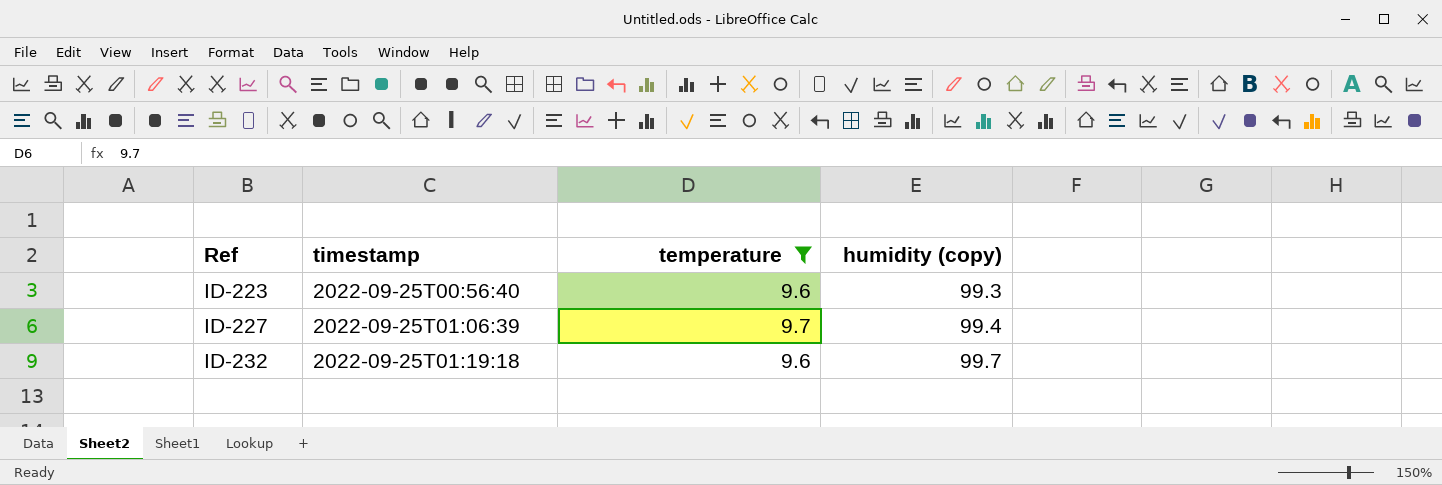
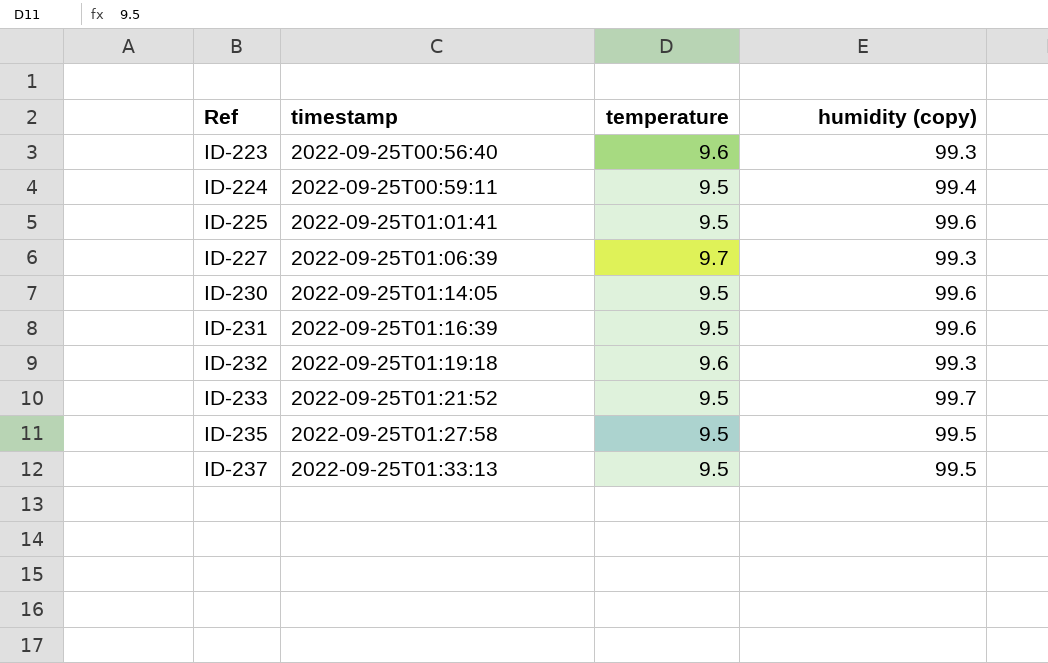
filter: temperature != 9.5 -> none
ID-227 | humidity (copy): 99.4 -> 99.3
ID-232 | humidity (copy): 99.7 -> 99.3

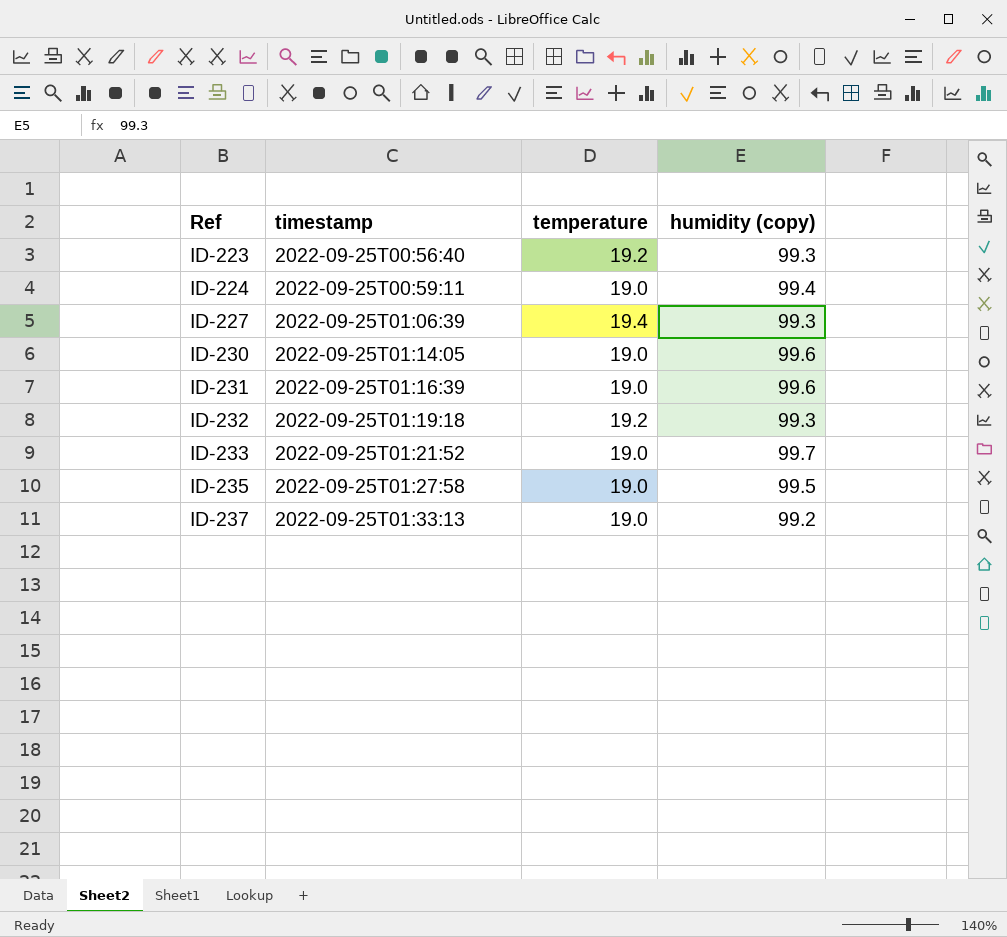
row ID-225: 2022-09-25T01:01:41 | 9.5 | 99.6 -> none
ID-223 | temperature: 9.6 -> 19.2
ID-224 | temperature: 9.5 -> 19.0
ID-227 | temperature: 9.7 -> 19.4
ID-230 | temperature: 9.5 -> 19.0
ID-231 | temperature: 9.5 -> 19.0
ID-232 | temperature: 9.6 -> 19.2
ID-233 | temperature: 9.5 -> 19.0
ID-235 | temperature: 9.5 -> 19.0
ID-237 | temperature: 9.5 -> 19.0
ID-237 | humidity (copy): 99.5 -> 99.2

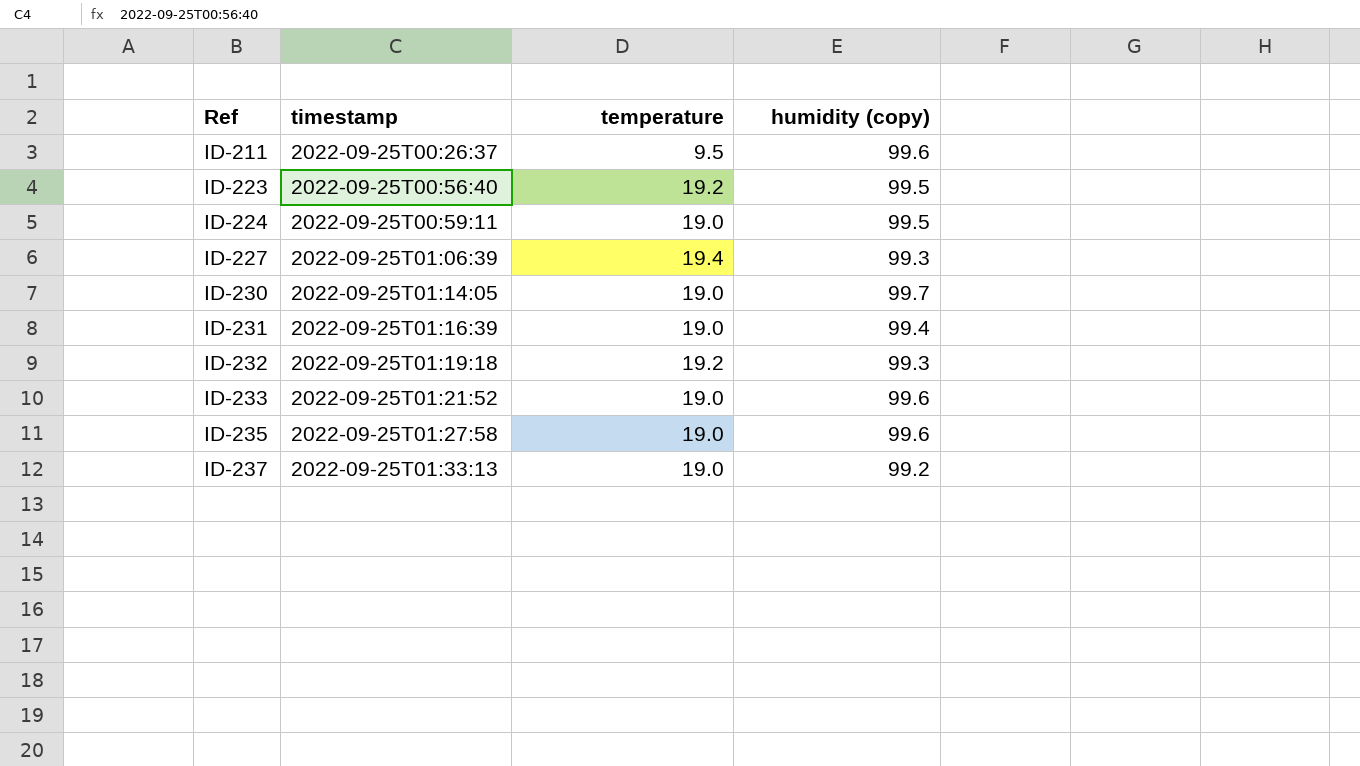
row ID-211: none -> 2022-09-25T00:26:37 | 9.5 | 99.6
ID-223 | humidity (copy): 99.3 -> 99.5
ID-224 | humidity (copy): 99.4 -> 99.5
ID-230 | humidity (copy): 99.6 -> 99.7
ID-231 | humidity (copy): 99.6 -> 99.4
ID-233 | humidity (copy): 99.7 -> 99.6
ID-235 | humidity (copy): 99.5 -> 99.6

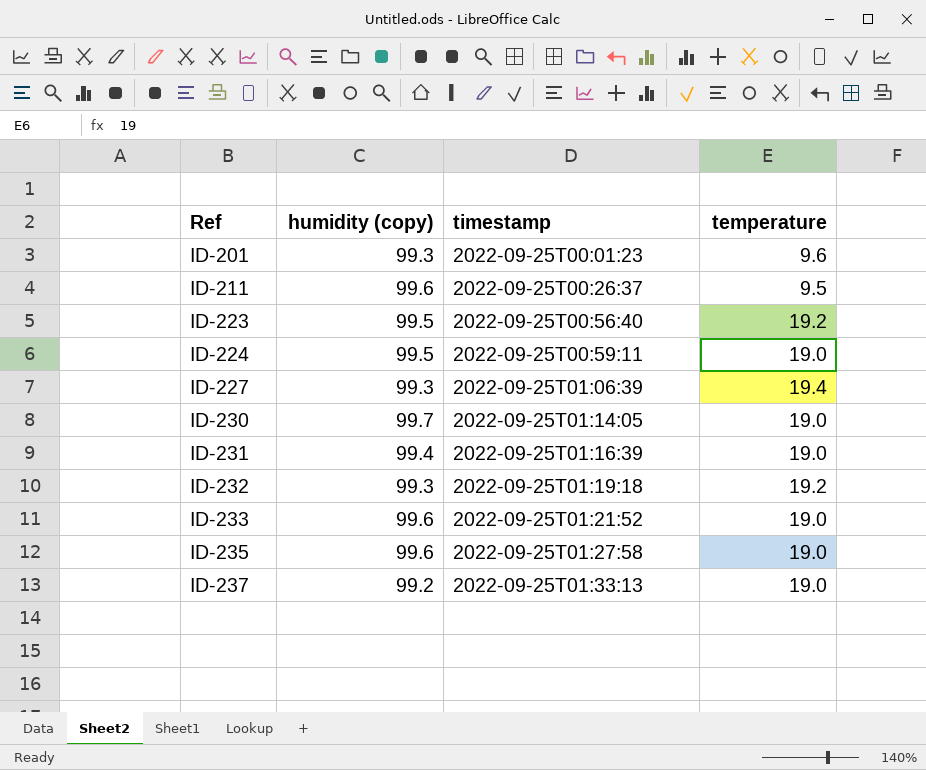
column humidity (copy) | position: 4 -> 2
row ID-201: none -> 99.3 | 2022-09-25T00:01:23 | 9.6

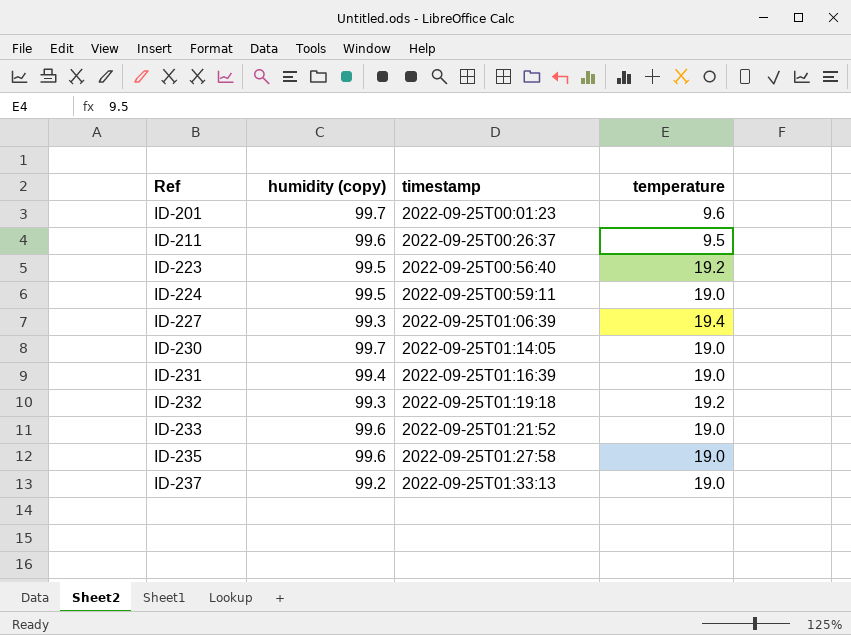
ID-201 | humidity (copy): 99.3 -> 99.7

